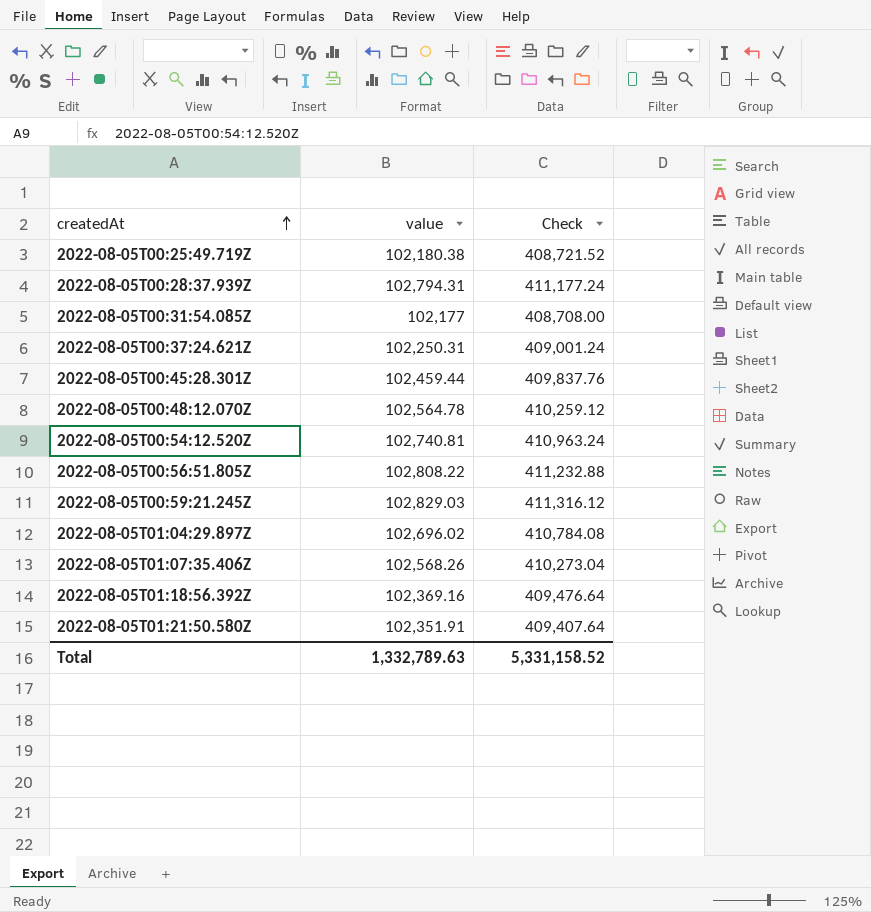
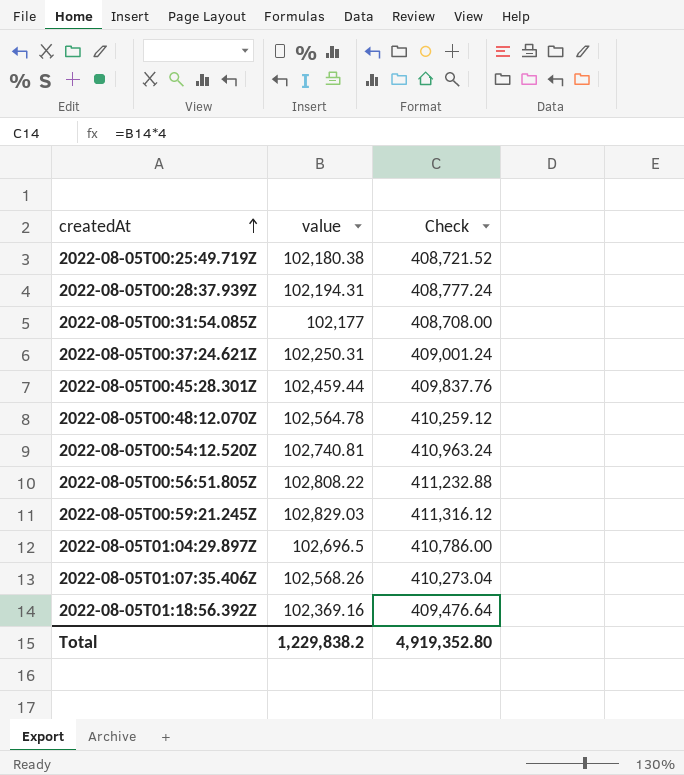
row 2022-08-05T01:21:50.580Z: 102,351.91 | 409,407.64 -> none
2022-08-05T00:28:37.939Z | value: 102,794.31 -> 102,194.31
2022-08-05T00:28:37.939Z | Check: 411,177.24 -> 408,777.24
2022-08-05T01:04:29.897Z | value: 102,696.02 -> 102,696.5
2022-08-05T01:04:29.897Z | Check: 410,784.08 -> 410,786.00
Total | value: 1,332,789.63 -> 1,229,838.2
Total | Check: 5,331,158.52 -> 4,919,352.80

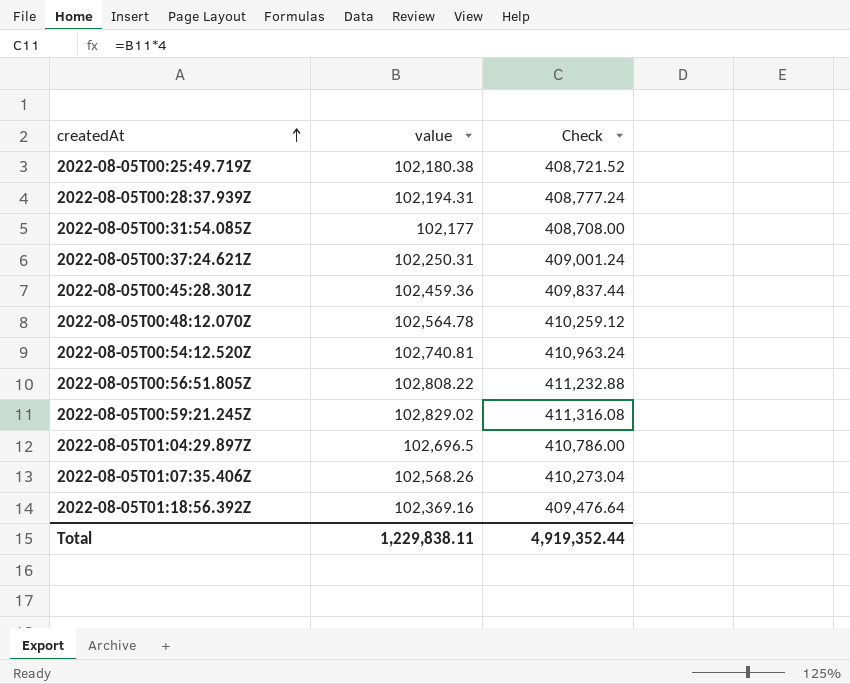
2022-08-05T00:45:28.301Z | value: 102,459.44 -> 102,459.36
2022-08-05T00:45:28.301Z | Check: 409,837.76 -> 409,837.44
2022-08-05T00:59:21.245Z | value: 102,829.03 -> 102,829.02
2022-08-05T00:59:21.245Z | Check: 411,316.12 -> 411,316.08
Total | value: 1,229,838.2 -> 1,229,838.11
Total | Check: 4,919,352.80 -> 4,919,352.44

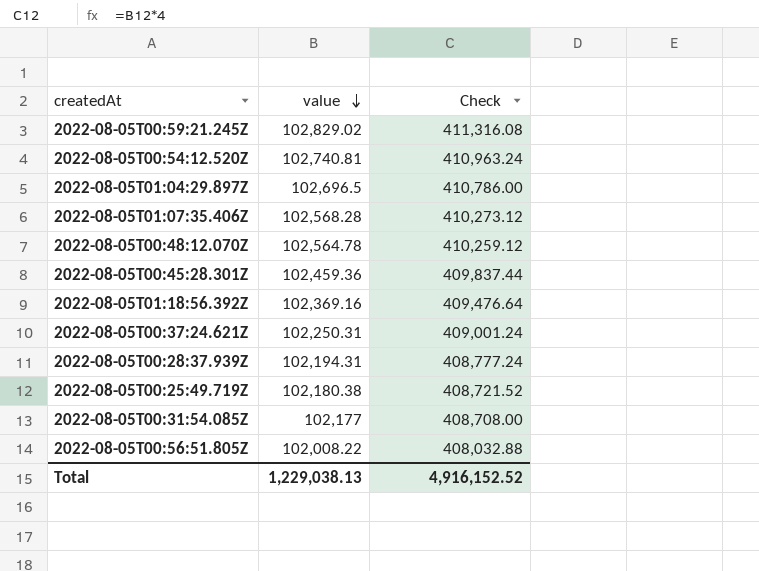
row order: createdAt ascending -> value descending
2022-08-05T01:07:35.406Z | value: 102,568.26 -> 102,568.28
2022-08-05T01:07:35.406Z | Check: 410,273.04 -> 410,273.12
2022-08-05T00:56:51.805Z | value: 102,808.22 -> 102,008.22
2022-08-05T00:56:51.805Z | Check: 411,232.88 -> 408,032.88
Total | value: 1,229,838.11 -> 1,229,038.13
Total | Check: 4,919,352.44 -> 4,916,152.52

